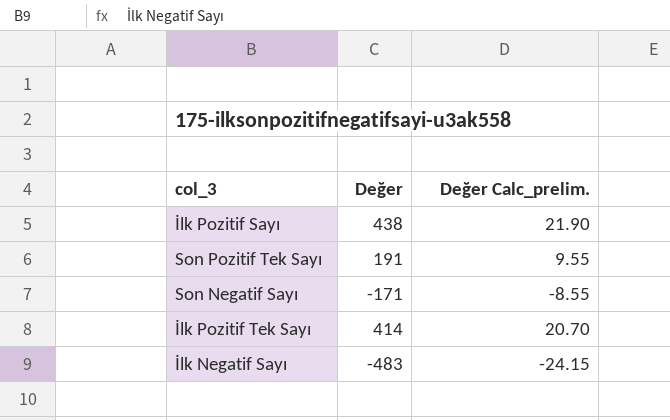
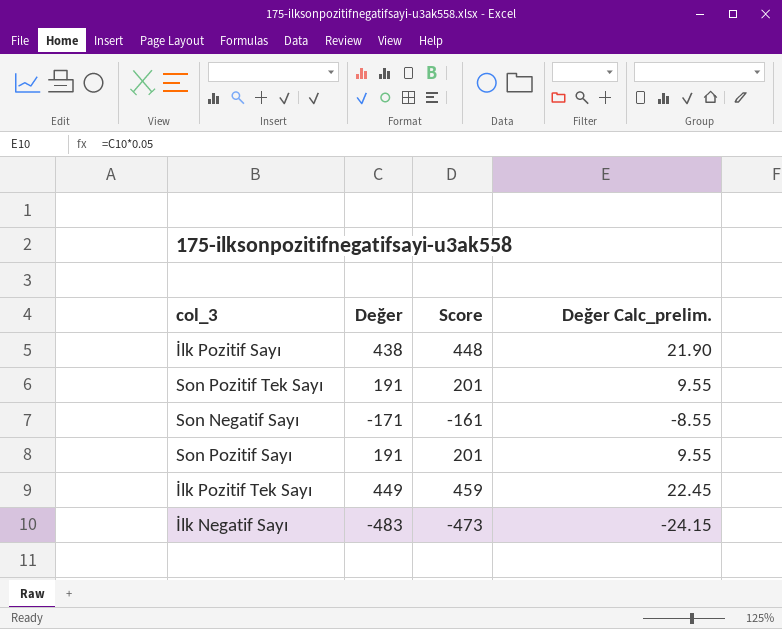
column Score | formula: none -> [Değer] + 10
row Son Pozitif Sayı: none -> 191 | 201 | 9.55
İlk Pozitif Tek Sayı | Değer: 414 -> 449
İlk Pozitif Tek Sayı | Değer Calc_prelim.: 20.70 -> 22.45

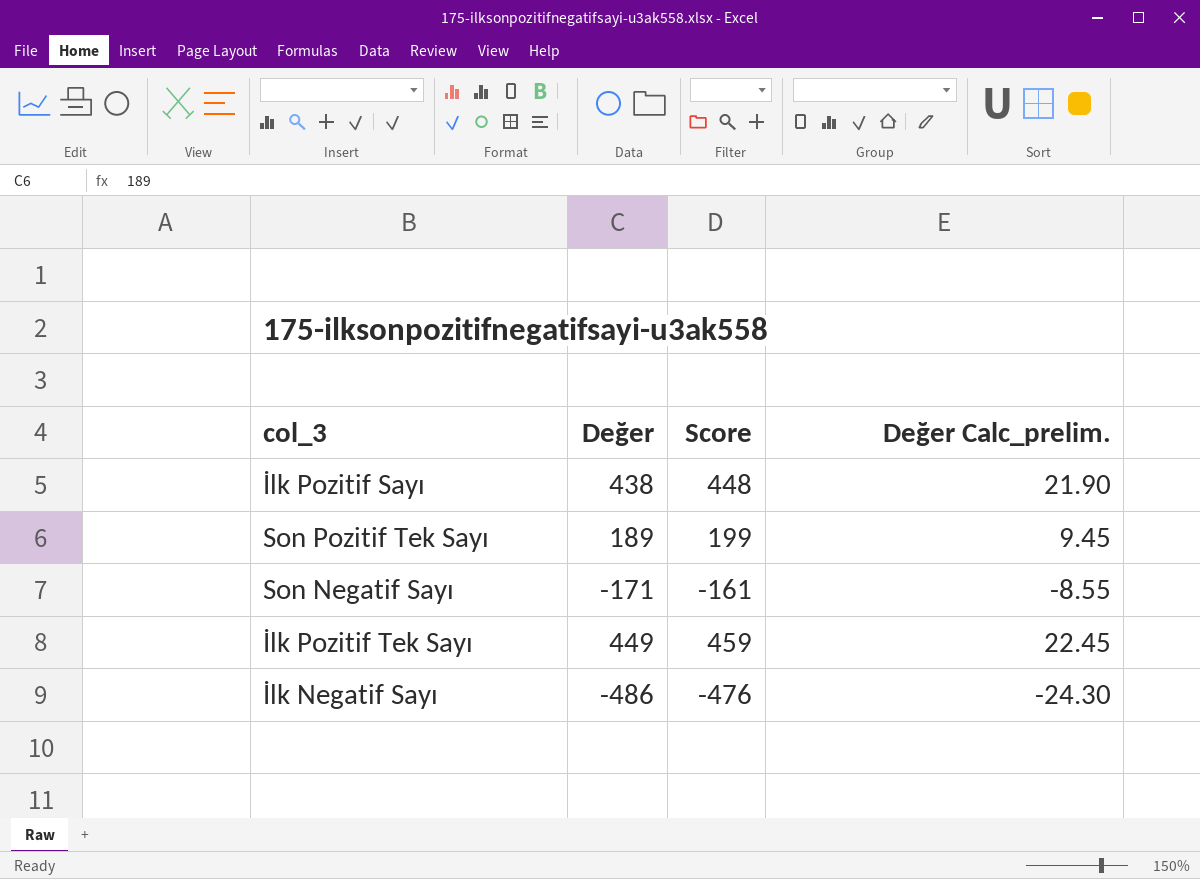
row Son Pozitif Sayı: 191 | 201 | 9.55 -> none
Son Pozitif Tek Sayı | Değer: 191 -> 189
Son Pozitif Tek Sayı | Score: 201 -> 199
Son Pozitif Tek Sayı | Değer Calc_prelim.: 9.55 -> 9.45
İlk Negatif Sayı | Değer: -483 -> -486
İlk Negatif Sayı | Score: -473 -> -476
İlk Negatif Sayı | Değer Calc_prelim.: -24.15 -> -24.30

